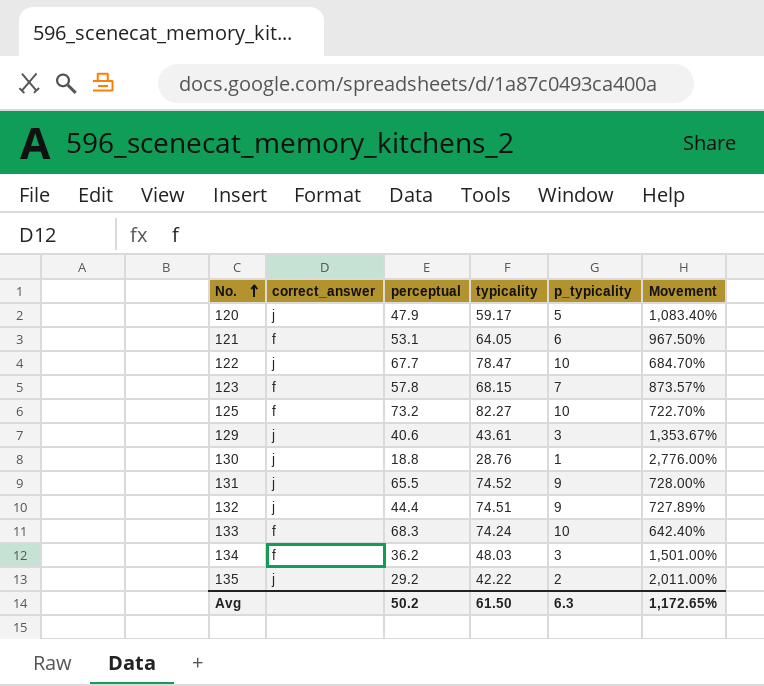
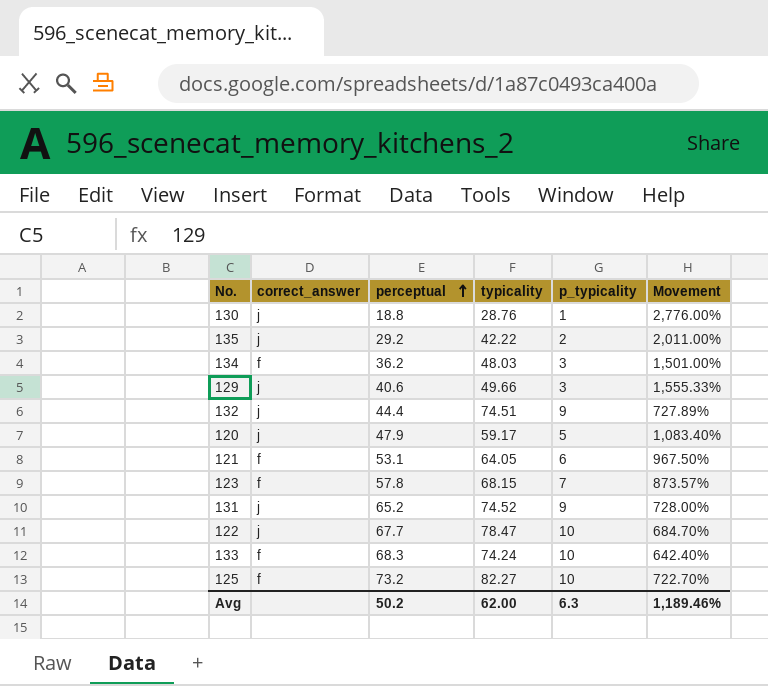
row order: No. ascending -> perceptual ascending
129 | typicality: 43.61 -> 49.66
129 | Movement: 1,353.67% -> 1,555.33%
131 | perceptual: 65.5 -> 65.2
Avg | typicality: 61.50 -> 62.00
Avg | Movement: 1,172.65% -> 1,189.46%

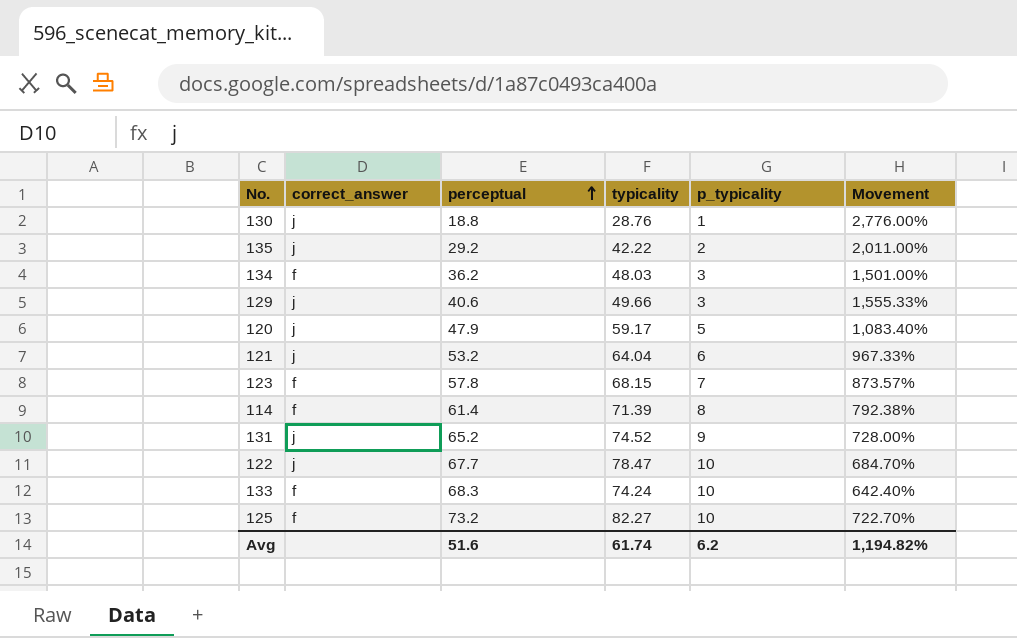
row 132: j | 44.4 | 74.51 | 9 | 727.89% -> none
121 | correct_answer: f -> j
121 | perceptual: 53.1 -> 53.2
121 | typicality: 64.05 -> 64.04
121 | Movement: 967.50% -> 967.33%
row 114: none -> f | 61.4 | 71.39 | 8 | 792.38%
Avg | perceptual: 50.2 -> 51.6
Avg | typicality: 62.00 -> 61.74
Avg | p_typicality: 6.3 -> 6.2
Avg | Movement: 1,189.46% -> 1,194.82%

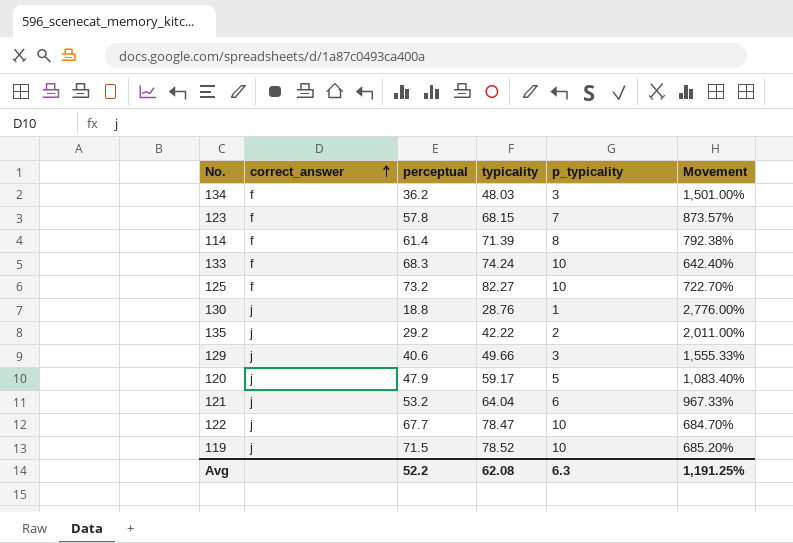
row order: perceptual ascending -> correct_answer ascending
row 131: j | 65.2 | 74.52 | 9 | 728.00% -> none
row 119: none -> j | 71.5 | 78.52 | 10 | 685.20%
Avg | perceptual: 51.6 -> 52.2
Avg | typicality: 61.74 -> 62.08
Avg | p_typicality: 6.2 -> 6.3
Avg | Movement: 1,194.82% -> 1,191.25%

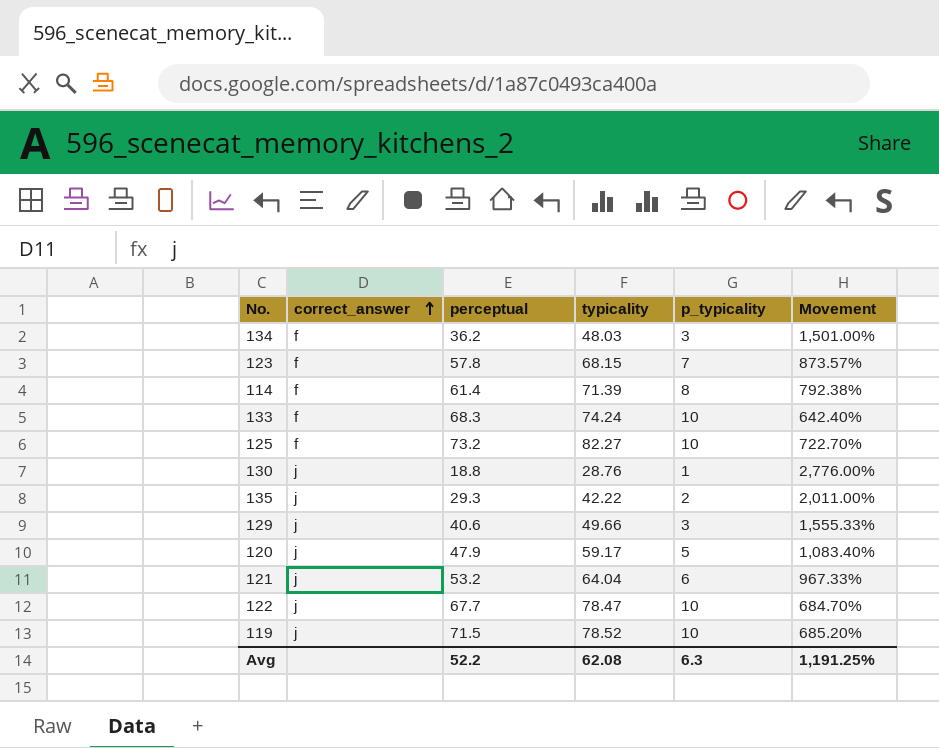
135 | perceptual: 29.2 -> 29.3

